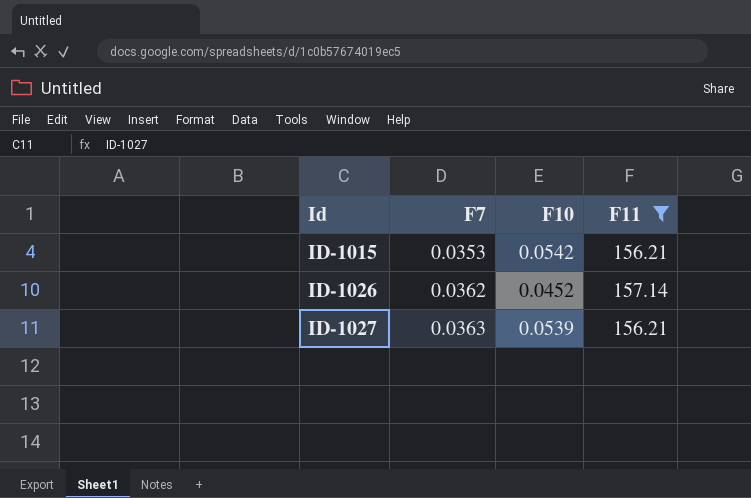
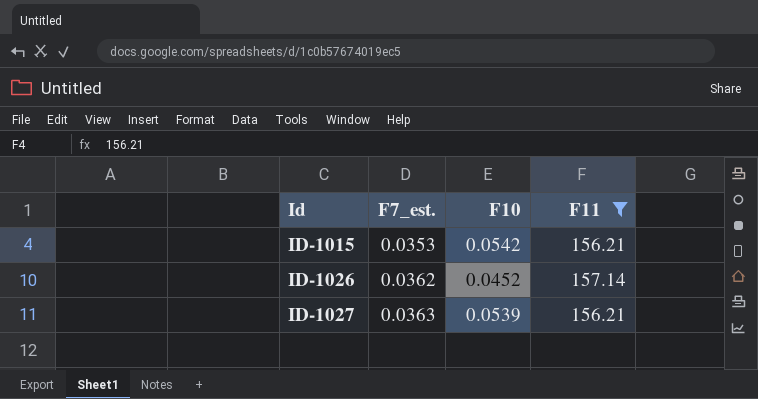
column name: F7 -> F7_est.

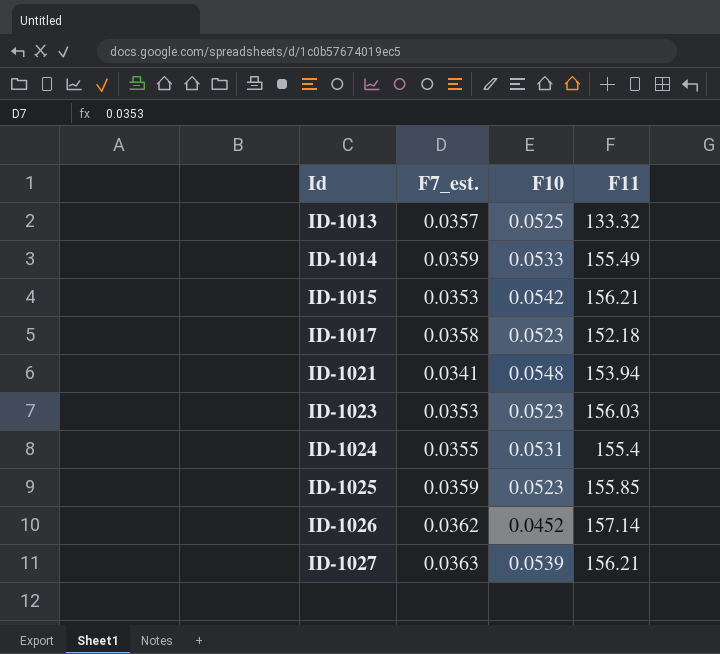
filter: F11 >= 156.21 -> none

